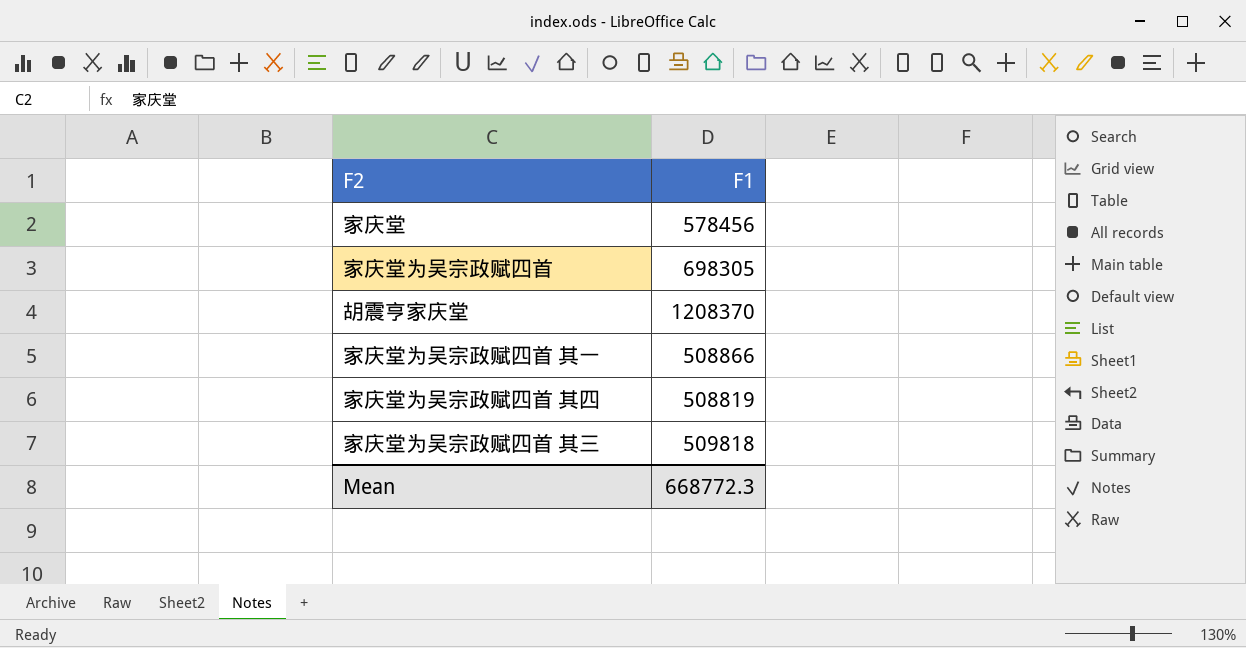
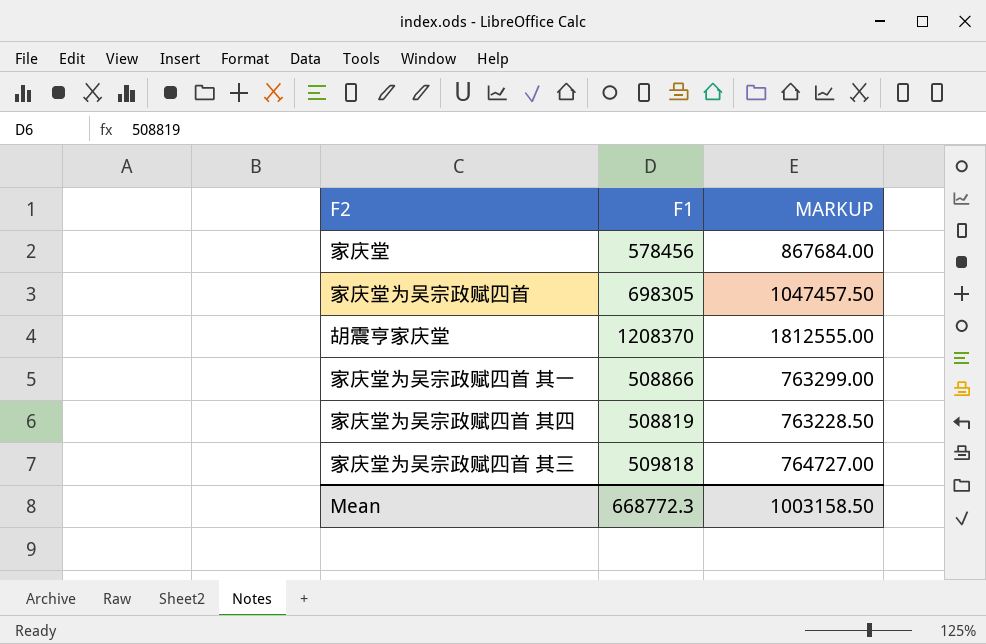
column MARKUP | formula: none -> [F1] * 1.5

